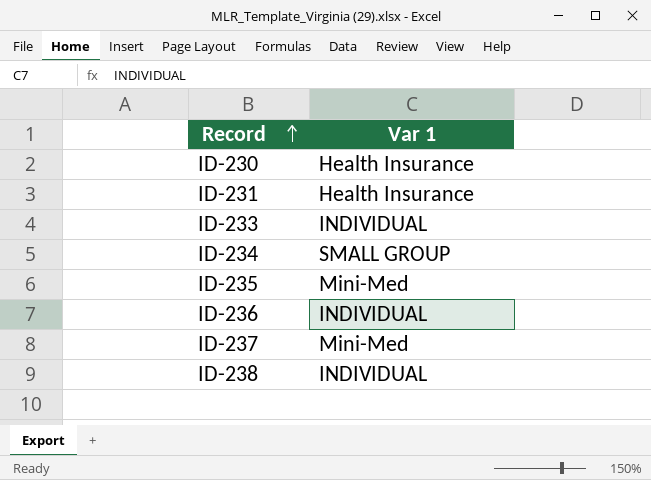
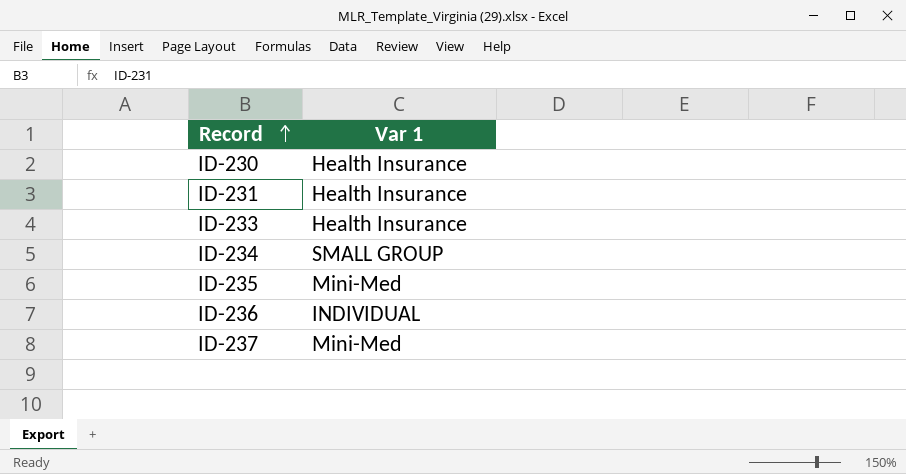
row ID-238: INDIVIDUAL -> none
ID-233 | Var 1: INDIVIDUAL -> Health Insurance

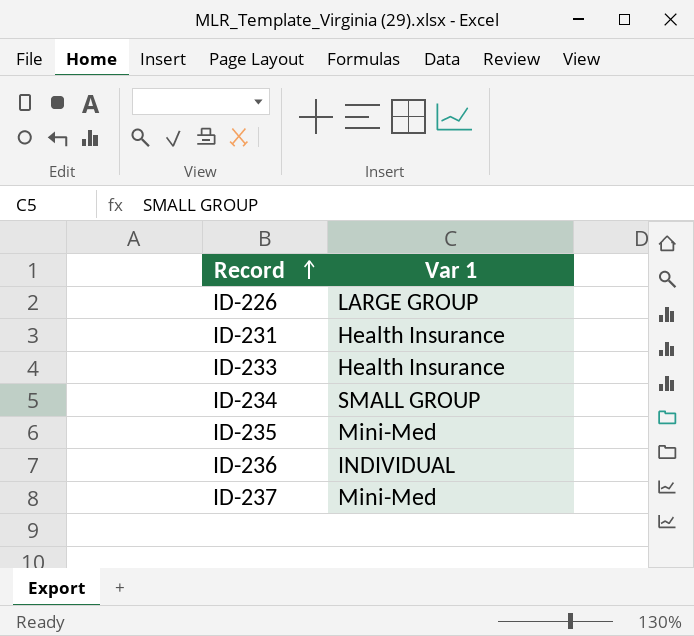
row ID-230: Health Insurance -> none
row ID-226: none -> LARGE GROUP

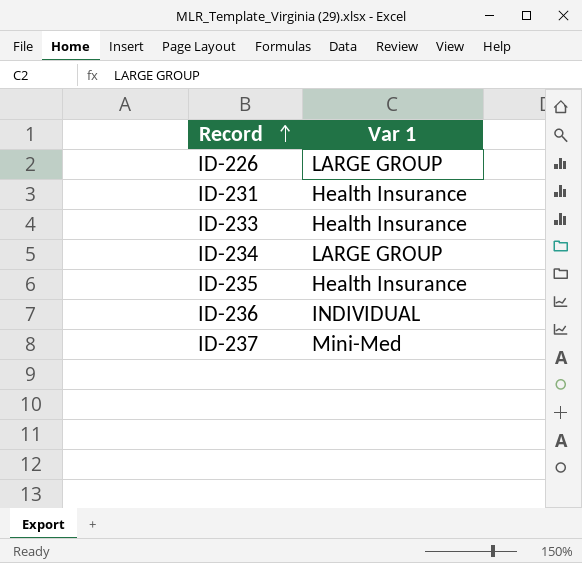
ID-234 | Var 1: SMALL GROUP -> LARGE GROUP
ID-235 | Var 1: Mini-Med -> Health Insurance

